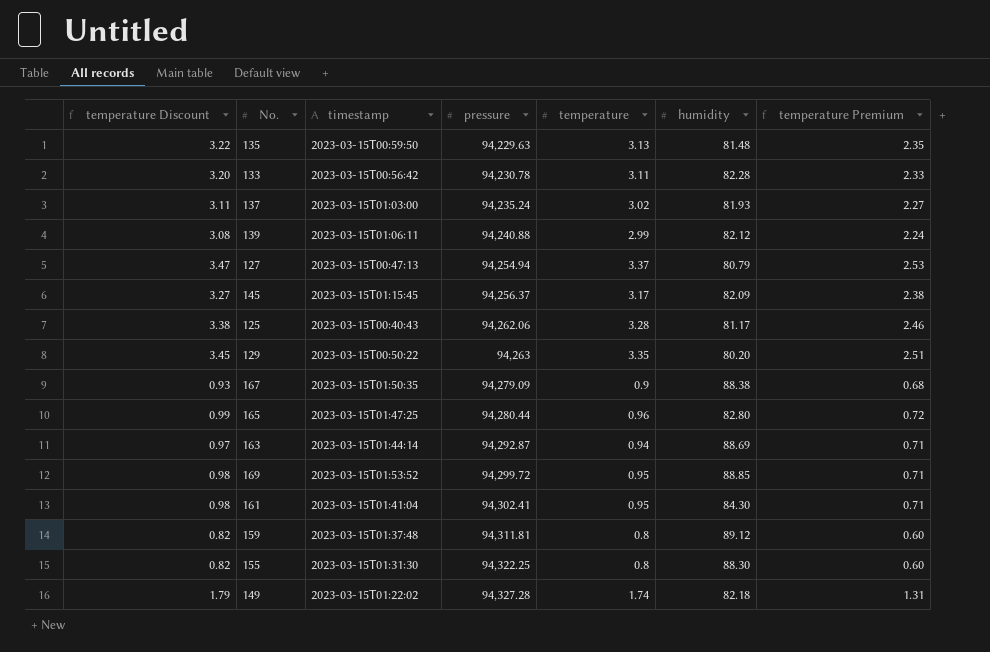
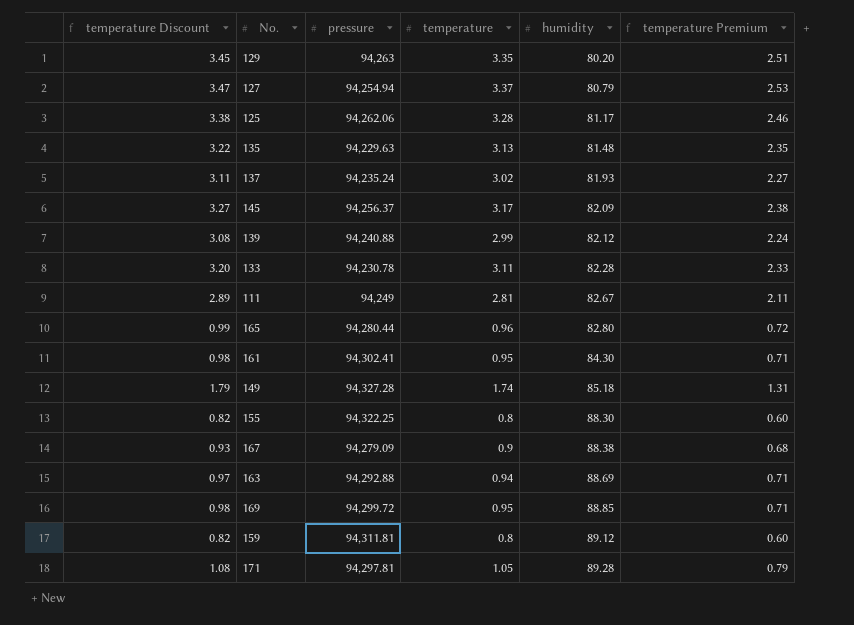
row order: pressure ascending -> humidity ascending
column timestamp | position: 3 -> none
row 111: none -> 2.89 | 94,249 | 2.81 | 82.67 | 2.11
149 | humidity: 82.18 -> 85.18
163 | pressure: 94,292.87 -> 94,292.88
row 171: none -> 1.08 | 94,297.81 | 1.05 | 89.28 | 0.79

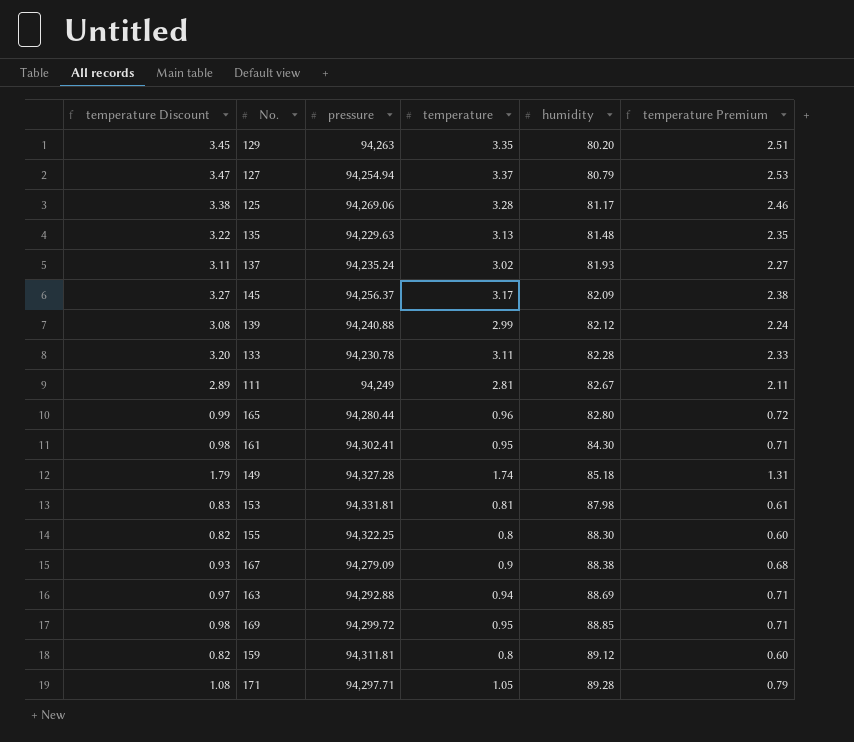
125 | pressure: 94,262.06 -> 94,269.06
row 153: none -> 0.83 | 94,331.81 | 0.81 | 87.98 | 0.61
171 | pressure: 94,297.81 -> 94,297.71

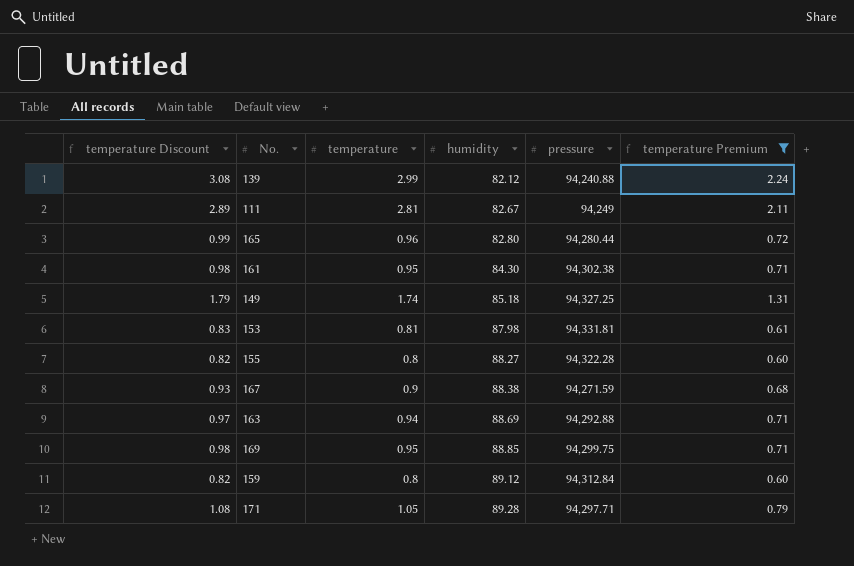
filter: none -> temperature Premium <= 2.24
column pressure | position: 3 -> 5
161 | pressure: 94,302.41 -> 94,302.38
149 | pressure: 94,327.28 -> 94,327.25
155 | humidity: 88.30 -> 88.27
155 | pressure: 94,322.25 -> 94,322.28
167 | pressure: 94,279.09 -> 94,271.59
169 | pressure: 94,299.72 -> 94,299.75
159 | pressure: 94,311.81 -> 94,312.84

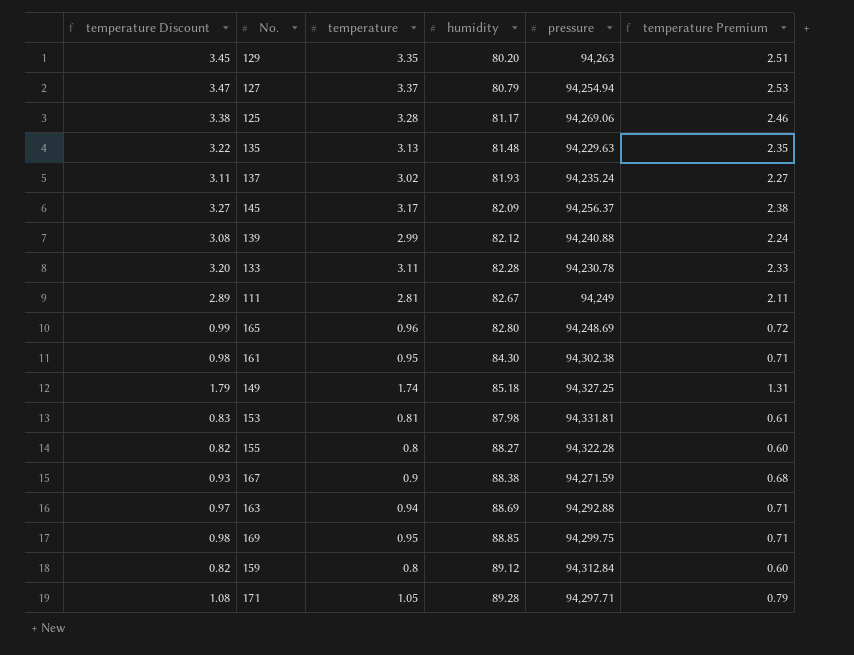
filter: temperature Premium <= 2.24 -> none
165 | pressure: 94,280.44 -> 94,248.69

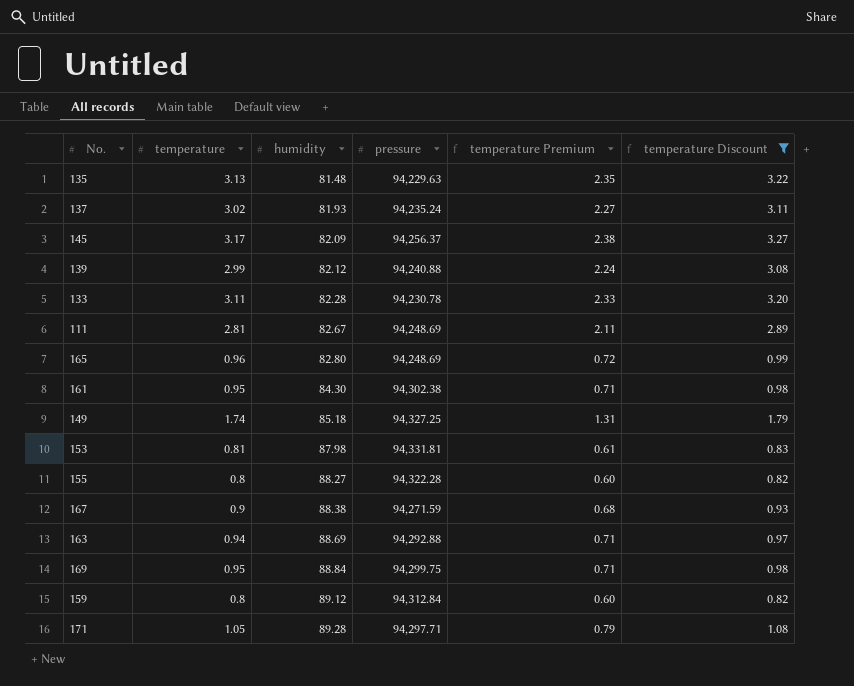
filter: none -> temperature Discount <= 3.27
column temperature Discount | position: 1 -> 6
111 | pressure: 94,249 -> 94,248.69
169 | humidity: 88.85 -> 88.84

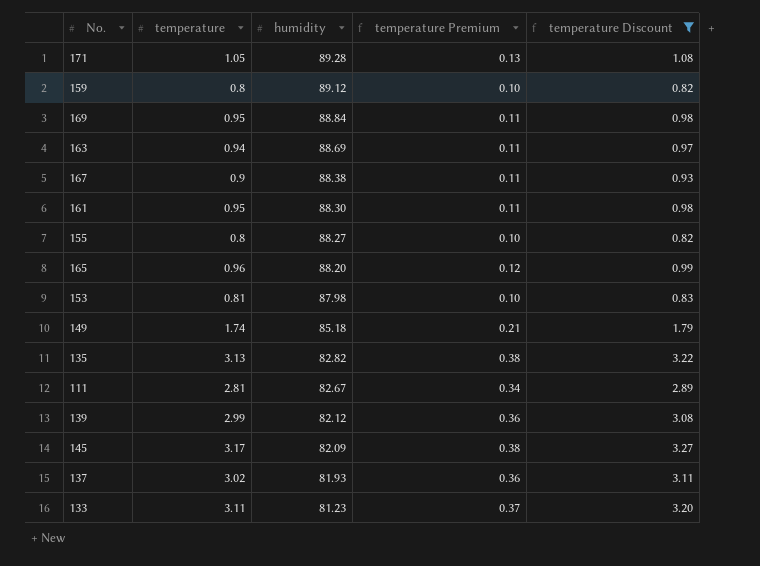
row order: humidity ascending -> humidity descending
column pressure | position: 4 -> none
column temperature Premium | formula: [temperature] * 0.75 -> [temperature] * 0.12
161 | humidity: 84.30 -> 88.30
165 | humidity: 82.80 -> 88.20
135 | humidity: 81.48 -> 82.82
133 | humidity: 82.28 -> 81.23

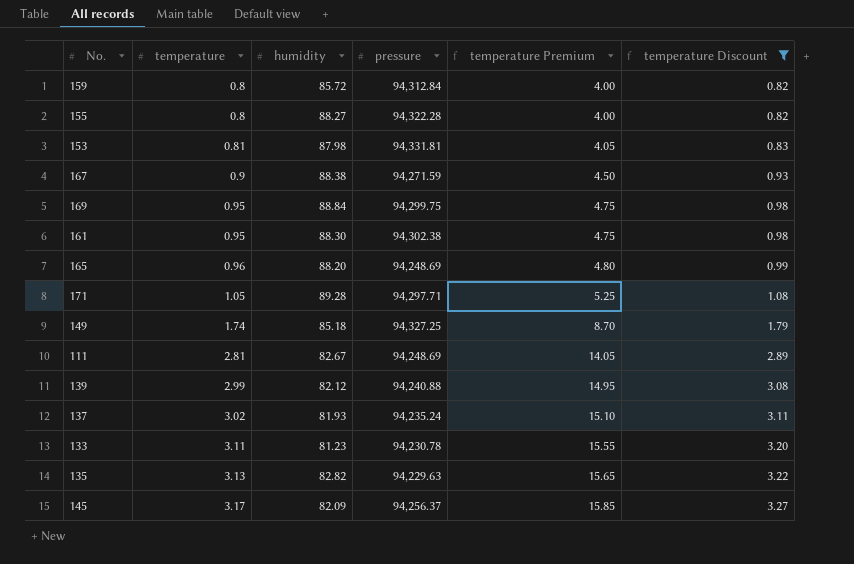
row order: humidity descending -> temperature ascending
column pressure | position: none -> 4
column temperature Premium | formula: [temperature] * 0.12 -> [temperature] * 5
row 163: 0.94 | 88.69 | 0.11 | 0.97 -> none
159 | humidity: 89.12 -> 85.72

